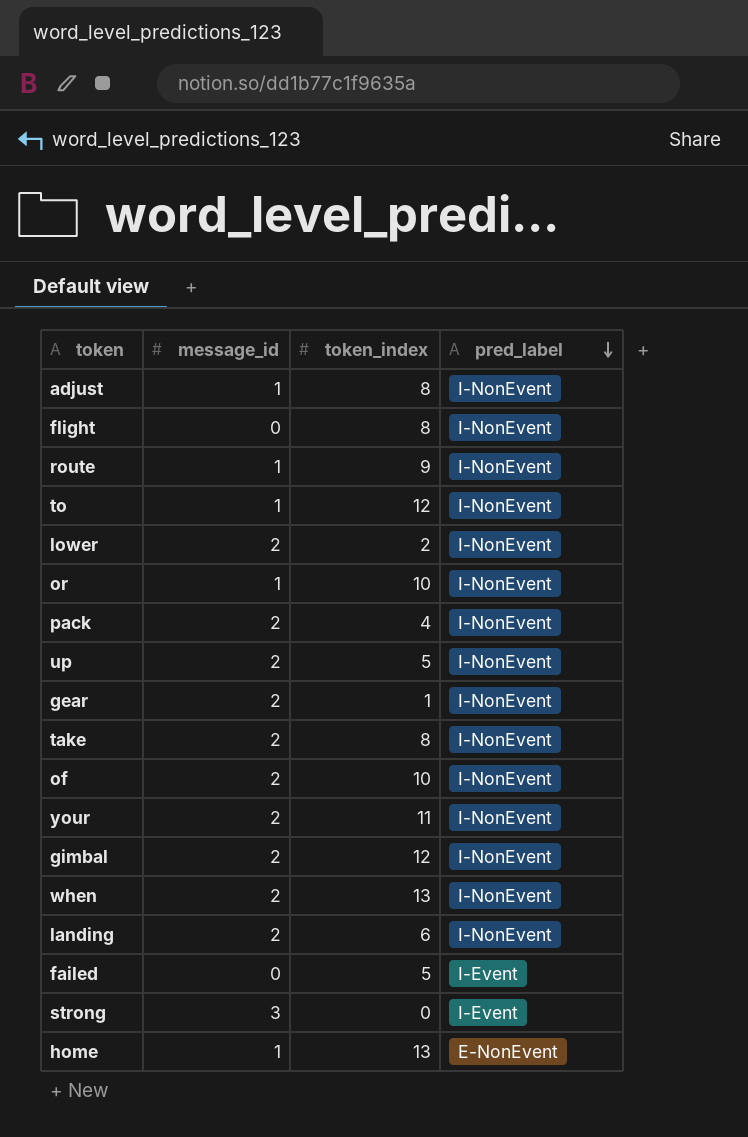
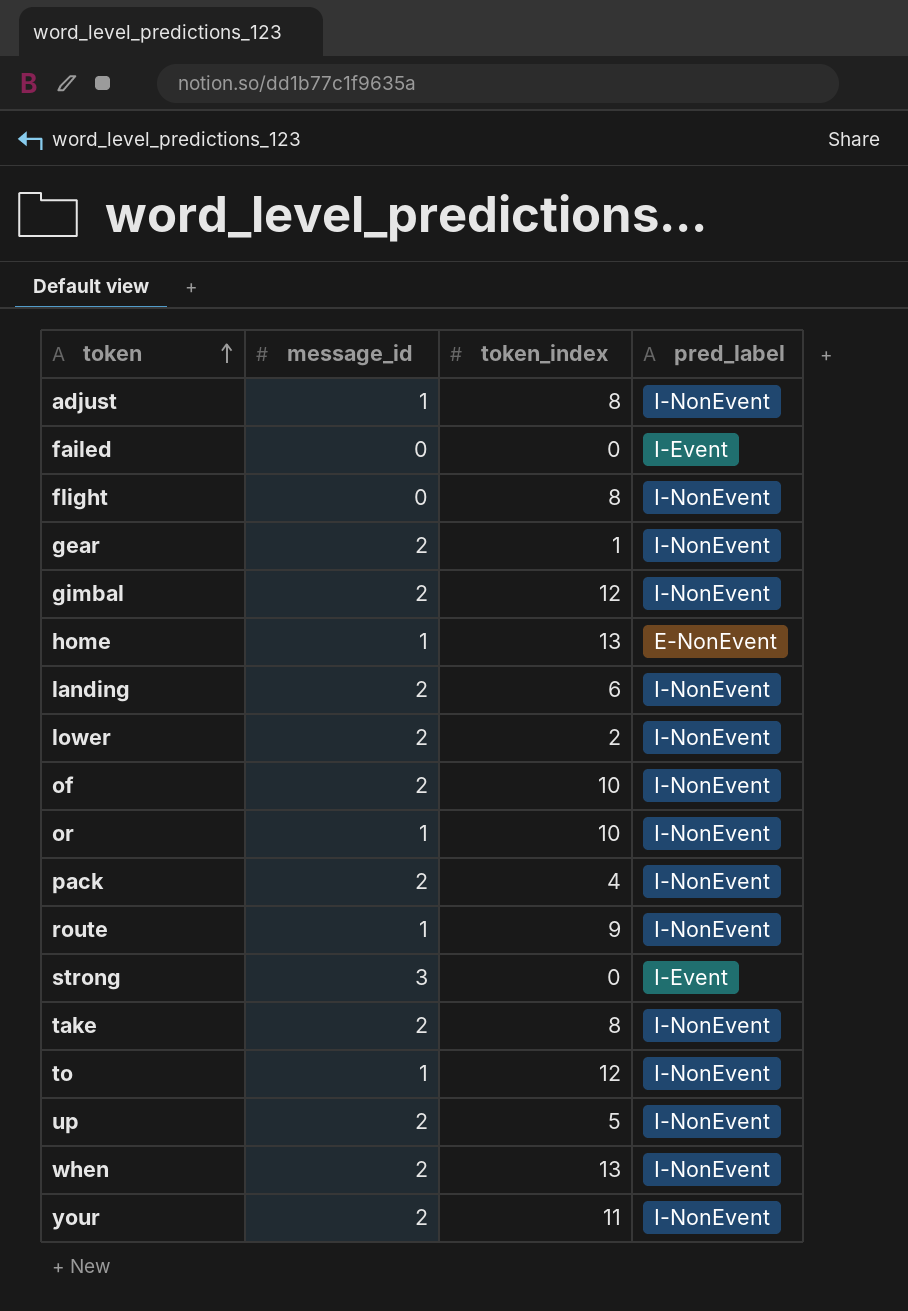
row order: pred_label descending -> token ascending
failed | token_index: 5 -> 0

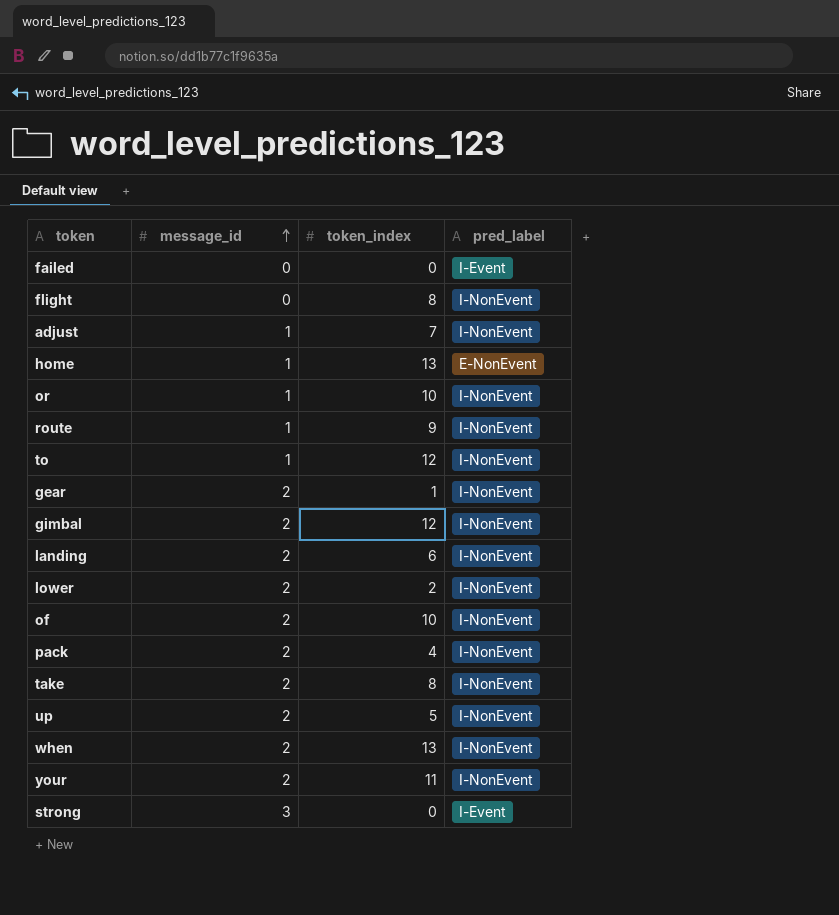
row order: token ascending -> message_id ascending
adjust | token_index: 8 -> 7

